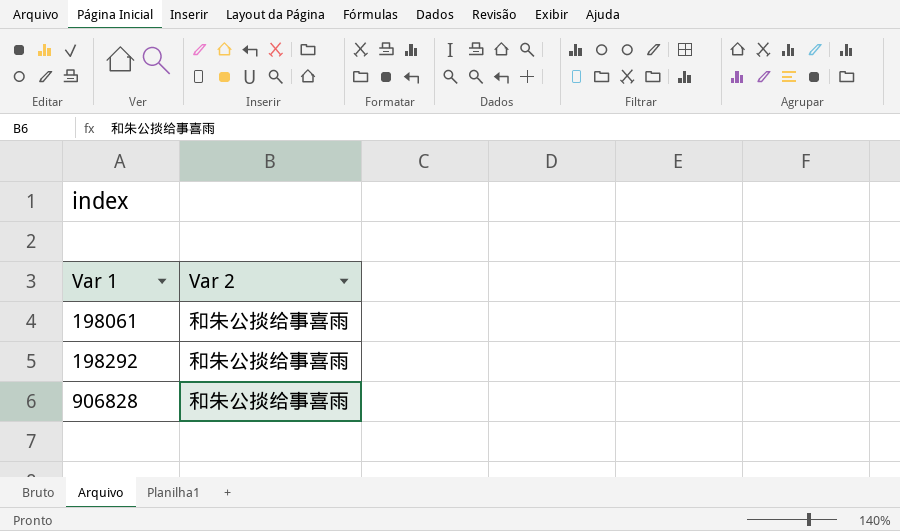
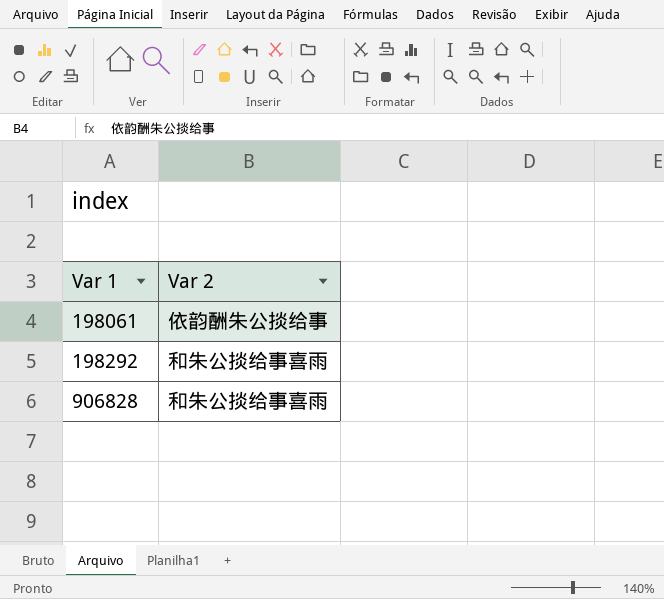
198061 | Var 2: 和朱公掞给事喜雨 -> 依韵酬朱公掞给事

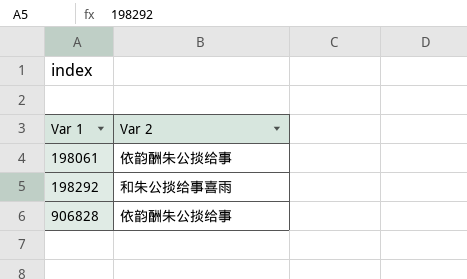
906828 | Var 2: 和朱公掞给事喜雨 -> 依韵酬朱公掞给事

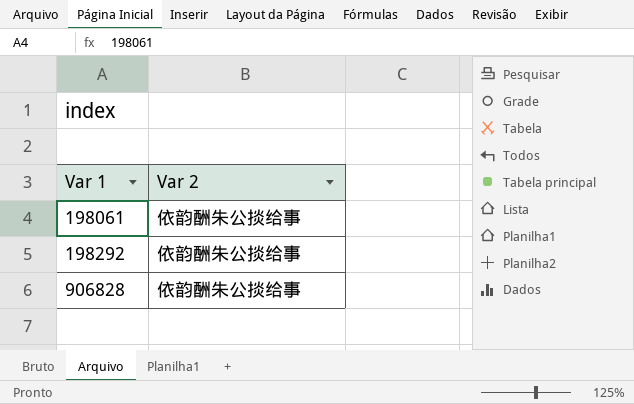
198292 | Var 2: 和朱公掞给事喜雨 -> 依韵酬朱公掞给事

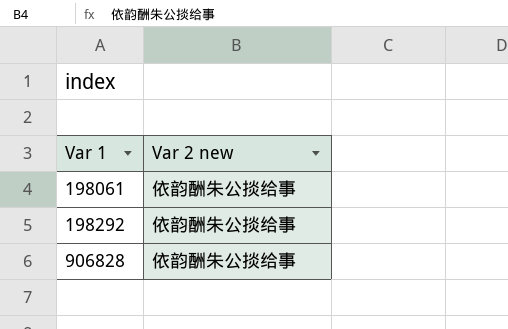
column name: Var 2 -> Var 2 new

